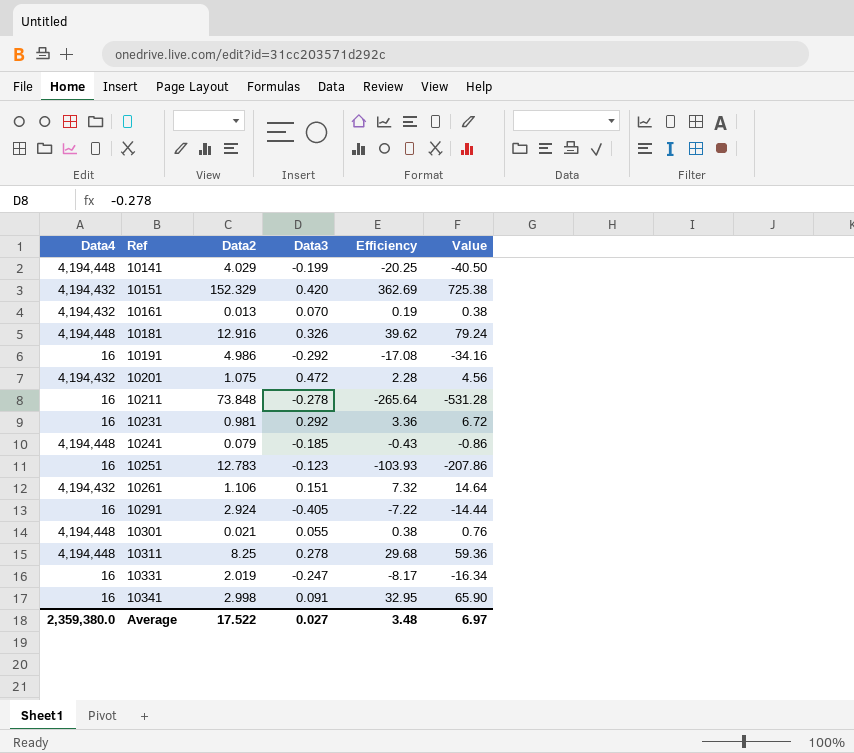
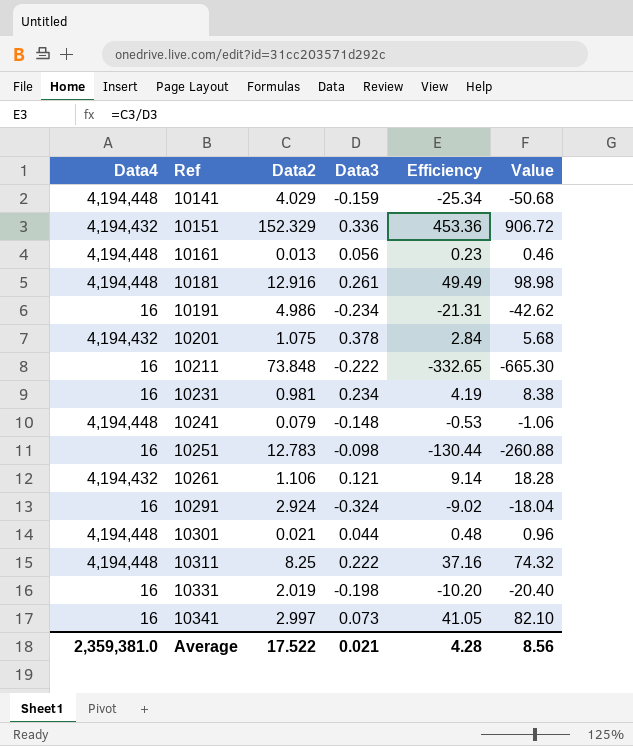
10141 | Data3: -0.199 -> -0.159
10141 | Efficiency: -20.25 -> -25.34
10141 | Value: -40.50 -> -50.68
10151 | Data3: 0.420 -> 0.336
10151 | Efficiency: 362.69 -> 453.36
10151 | Value: 725.38 -> 906.72
10161 | Data4: 4,194,432 -> 4,194,448
10161 | Data3: 0.070 -> 0.056
10161 | Efficiency: 0.19 -> 0.23
10161 | Value: 0.38 -> 0.46
10181 | Data3: 0.326 -> 0.261
10181 | Efficiency: 39.62 -> 49.49
10181 | Value: 79.24 -> 98.98
10191 | Data3: -0.292 -> -0.234
10191 | Efficiency: -17.08 -> -21.31
10191 | Value: -34.16 -> -42.62
10201 | Data3: 0.472 -> 0.378
10201 | Efficiency: 2.28 -> 2.84
10201 | Value: 4.56 -> 5.68
10211 | Data3: -0.278 -> -0.222
10211 | Efficiency: -265.64 -> -332.65
10211 | Value: -531.28 -> -665.30
10231 | Data3: 0.292 -> 0.234
10231 | Efficiency: 3.36 -> 4.19
10231 | Value: 6.72 -> 8.38
10241 | Data3: -0.185 -> -0.148
10241 | Efficiency: -0.43 -> -0.53
10241 | Value: -0.86 -> -1.06
10251 | Data3: -0.123 -> -0.098
10251 | Efficiency: -103.93 -> -130.44
10251 | Value: -207.86 -> -260.88
10261 | Data3: 0.151 -> 0.121
10261 | Efficiency: 7.32 -> 9.14
10261 | Value: 14.64 -> 18.28
10291 | Data3: -0.405 -> -0.324
10291 | Efficiency: -7.22 -> -9.02
10291 | Value: -14.44 -> -18.04
10301 | Data3: 0.055 -> 0.044
10301 | Efficiency: 0.38 -> 0.48
10301 | Value: 0.76 -> 0.96
10311 | Data3: 0.278 -> 0.222
10311 | Efficiency: 29.68 -> 37.16
10311 | Value: 59.36 -> 74.32
10331 | Data3: -0.247 -> -0.198
10331 | Efficiency: -8.17 -> -10.20
10331 | Value: -16.34 -> -20.40
10341 | Data2: 2.998 -> 2.997
10341 | Data3: 0.091 -> 0.073
10341 | Efficiency: 32.95 -> 41.05
10341 | Value: 65.90 -> 82.10
Average | Data4: 2,359,380.0 -> 2,359,381.0
Average | Data3: 0.027 -> 0.021
Average | Efficiency: 3.48 -> 4.28
Average | Value: 6.97 -> 8.56

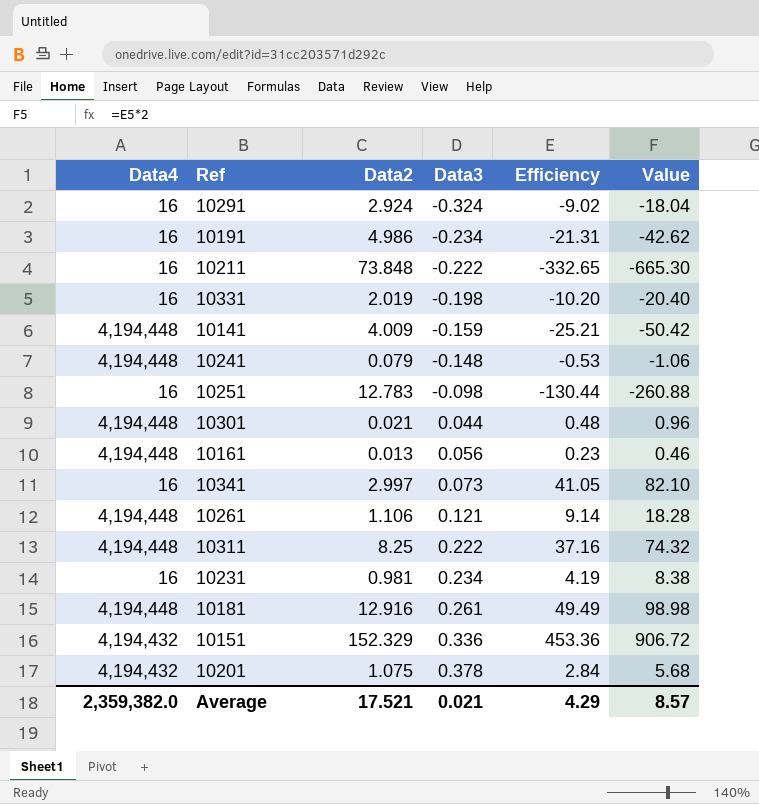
row order: Ref ascending -> Data3 ascending
10141 | Data2: 4.029 -> 4.009
10141 | Efficiency: -25.34 -> -25.21
10141 | Value: -50.68 -> -50.42
10261 | Data4: 4,194,432 -> 4,194,448
Average | Data4: 2,359,381.0 -> 2,359,382.0
Average | Data2: 17.522 -> 17.521
Average | Efficiency: 4.28 -> 4.29
Average | Value: 8.56 -> 8.57

